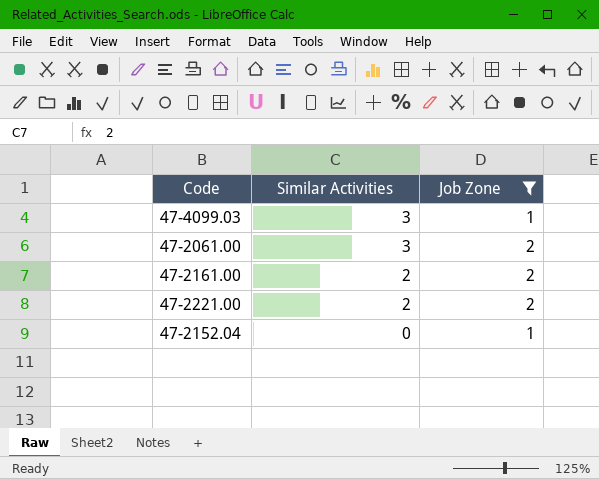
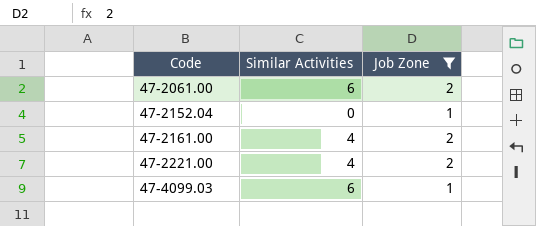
row order: Similar Activities descending -> Code ascending
47-2061.00 | Similar Activities: 3 -> 6
47-2161.00 | Similar Activities: 2 -> 4
47-2221.00 | Similar Activities: 2 -> 4
47-4099.03 | Similar Activities: 3 -> 6

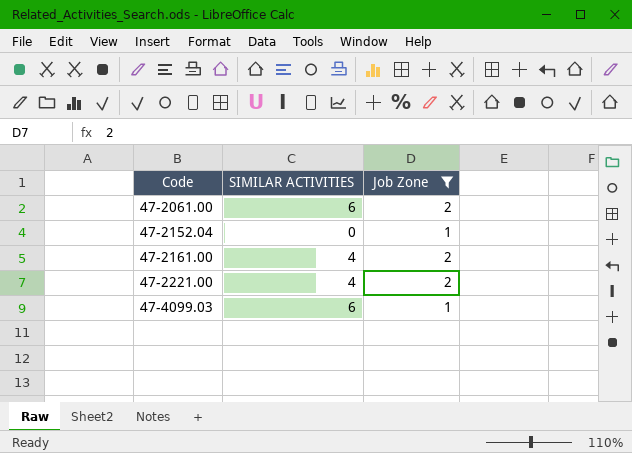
column name: Similar Activities -> SIMILAR ACTIVITIES

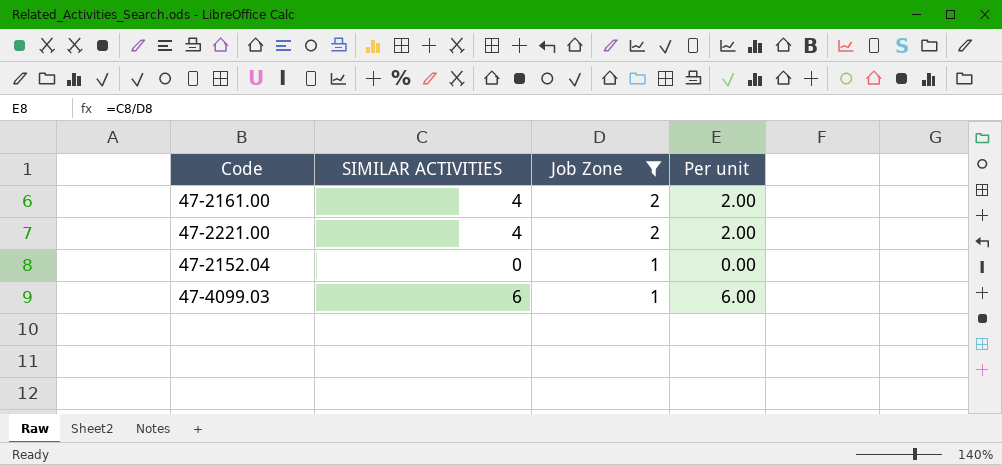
row order: Code ascending -> Job Zone descending
column Per unit | formula: none -> [SIMILAR ACTIVITIES] / [Job Zone]
row 47-2061.00: 6 | 2 -> none

